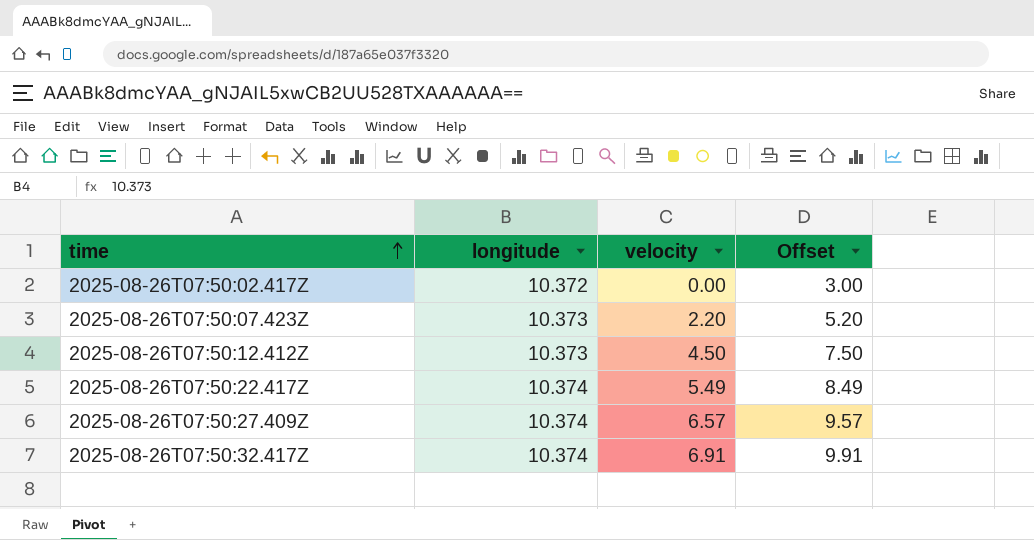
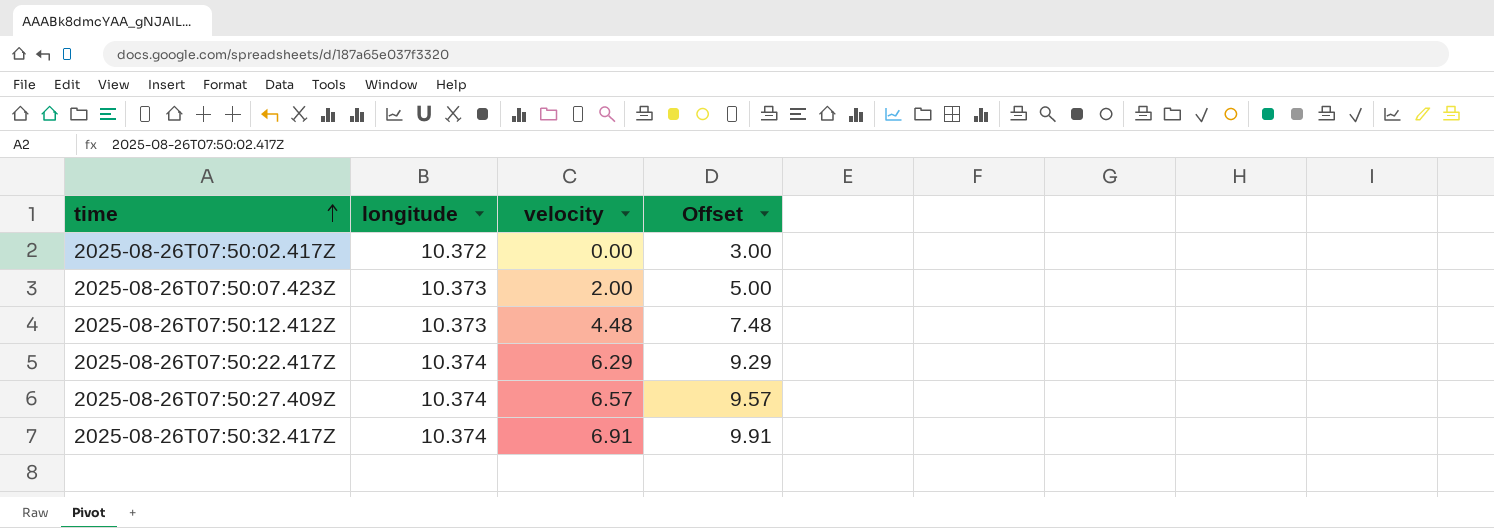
2025-08-26T07:50:07.423Z | velocity: 2.20 -> 2.00
2025-08-26T07:50:07.423Z | Offset: 5.20 -> 5.00
2025-08-26T07:50:12.412Z | velocity: 4.50 -> 4.48
2025-08-26T07:50:12.412Z | Offset: 7.50 -> 7.48
2025-08-26T07:50:22.417Z | velocity: 5.49 -> 6.29
2025-08-26T07:50:22.417Z | Offset: 8.49 -> 9.29

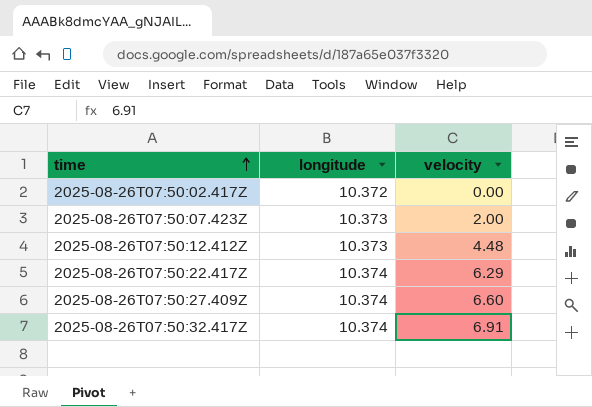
column Offset | formula: [velocity] + 3 -> none
2025-08-26T07:50:27.409Z | velocity: 6.57 -> 6.60

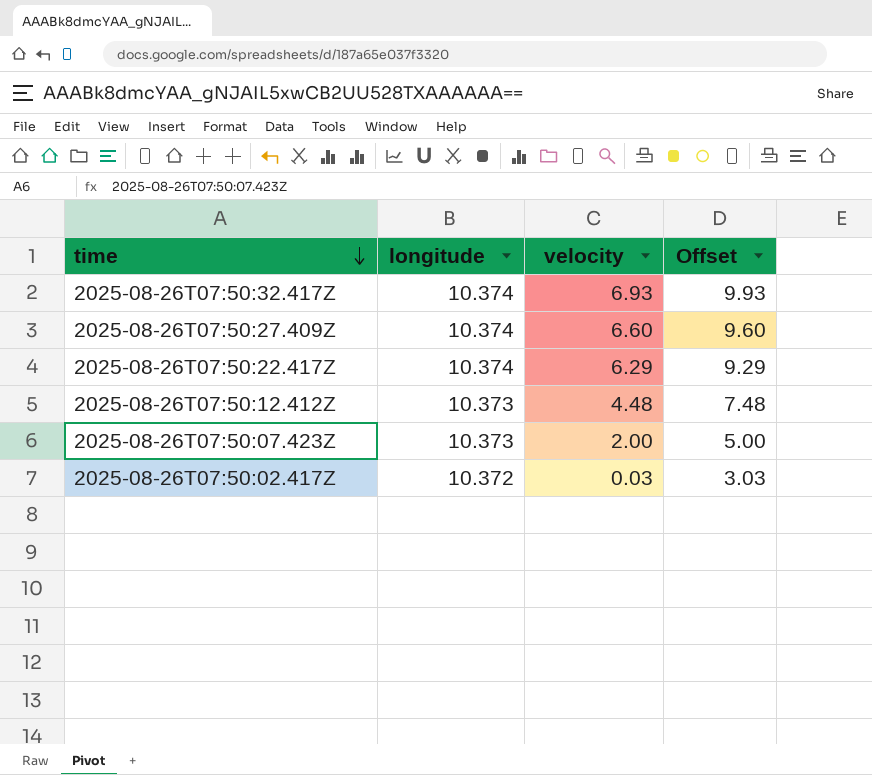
row order: time ascending -> time descending
column Offset | formula: none -> [velocity] + 3
2025-08-26T07:50:32.417Z | velocity: 6.91 -> 6.93
2025-08-26T07:50:02.417Z | velocity: 0.00 -> 0.03

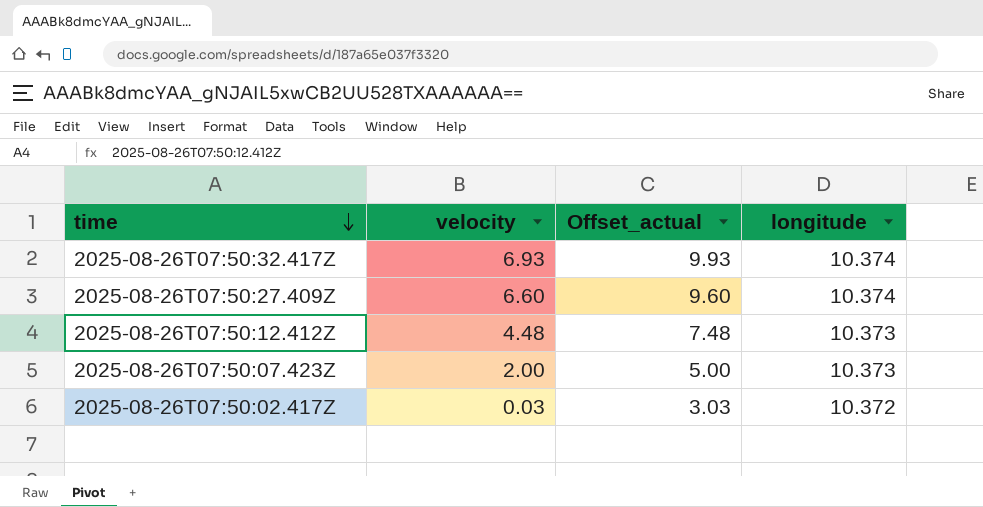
column name: Offset -> Offset_actual
column longitude | position: 2 -> 4
row 2025-08-26T07:50:22.417Z: 10.374 | 6.29 | 9.29 -> none

